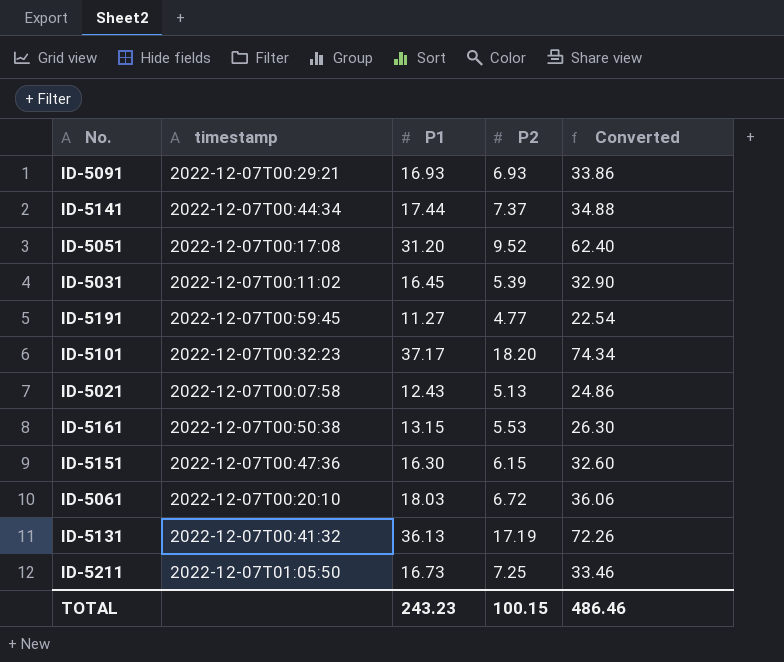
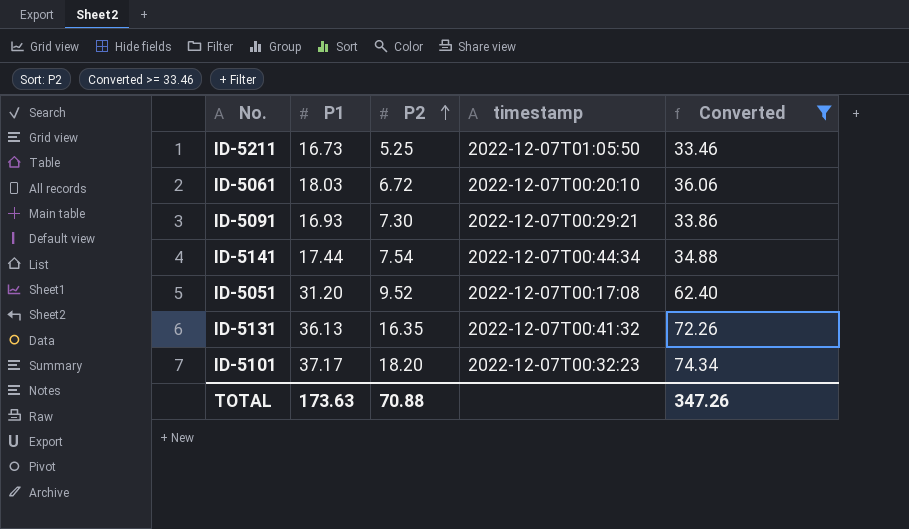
filter: none -> Converted >= 33.46
row order: none -> P2 ascending
column timestamp | position: 2 -> 4
ID-5211 | P2: 7.25 -> 5.25
ID-5091 | P2: 6.93 -> 7.30
ID-5141 | P2: 7.37 -> 7.54
ID-5131 | P2: 17.19 -> 16.35
TOTAL | P1: 243.23 -> 173.63
TOTAL | P2: 100.15 -> 70.88
TOTAL | Converted: 486.46 -> 347.26

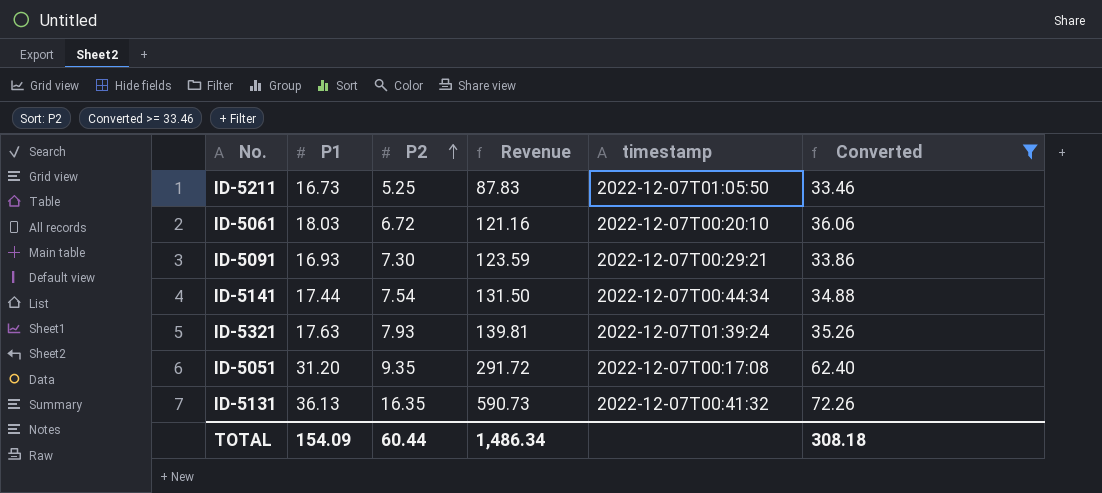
column Revenue | formula: none -> [P1] * [P2]
row ID-5101: 37.17 | 18.20 | 2022-12-07T00:32:23 | 74.34 -> none
row ID-5321: none -> 17.63 | 7.93 | 139.81 | 2022-12-07T01:39:24 | 35.26
ID-5051 | P2: 9.52 -> 9.35
TOTAL | P1: 173.63 -> 154.09
TOTAL | P2: 70.88 -> 60.44
TOTAL | Converted: 347.26 -> 308.18

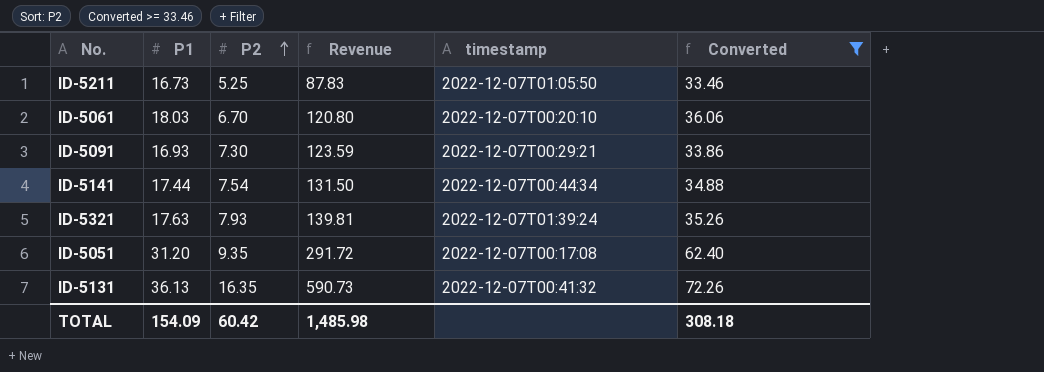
ID-5061 | P2: 6.72 -> 6.70
ID-5061 | Revenue: 121.16 -> 120.80
TOTAL | P2: 60.44 -> 60.42
TOTAL | Revenue: 1,486.34 -> 1,485.98

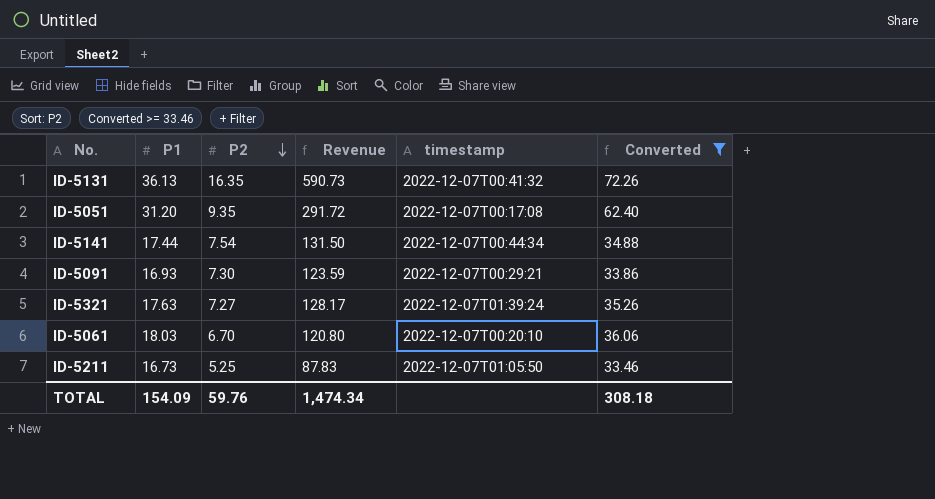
row order: P2 ascending -> P2 descending
ID-5321 | P2: 7.93 -> 7.27
ID-5321 | Revenue: 139.81 -> 128.17
TOTAL | P2: 60.42 -> 59.76
TOTAL | Revenue: 1,485.98 -> 1,474.34

